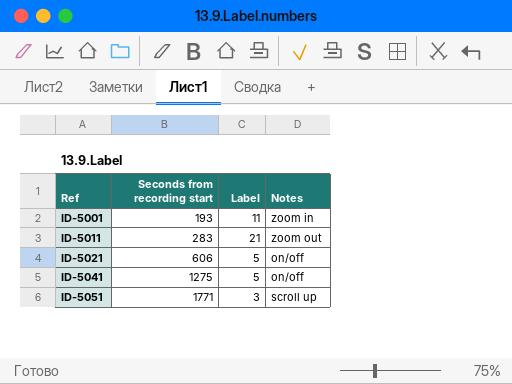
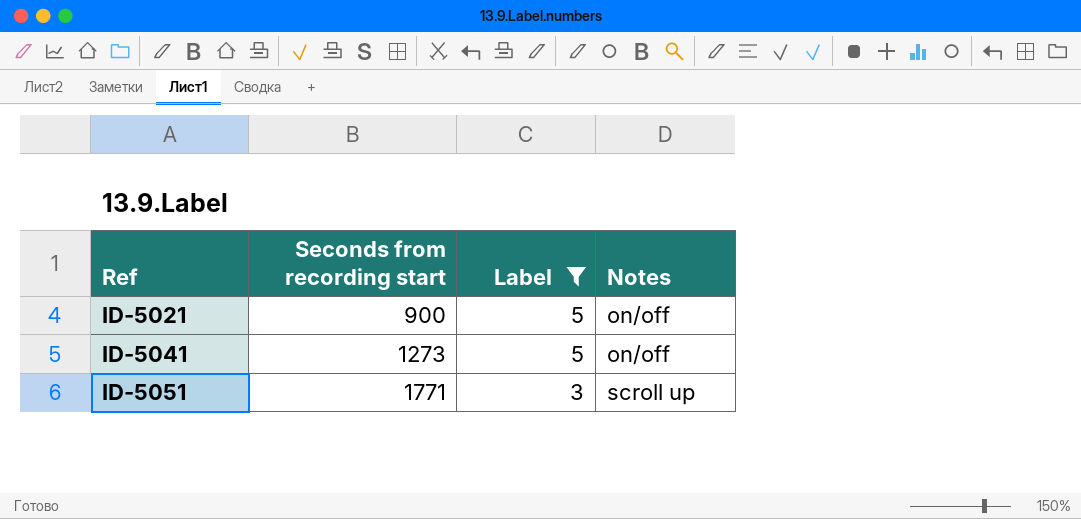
filter: none -> Label <= 5
ID-5021 | Seconds from recording start: 606 -> 900
ID-5041 | Seconds from recording start: 1275 -> 1273

